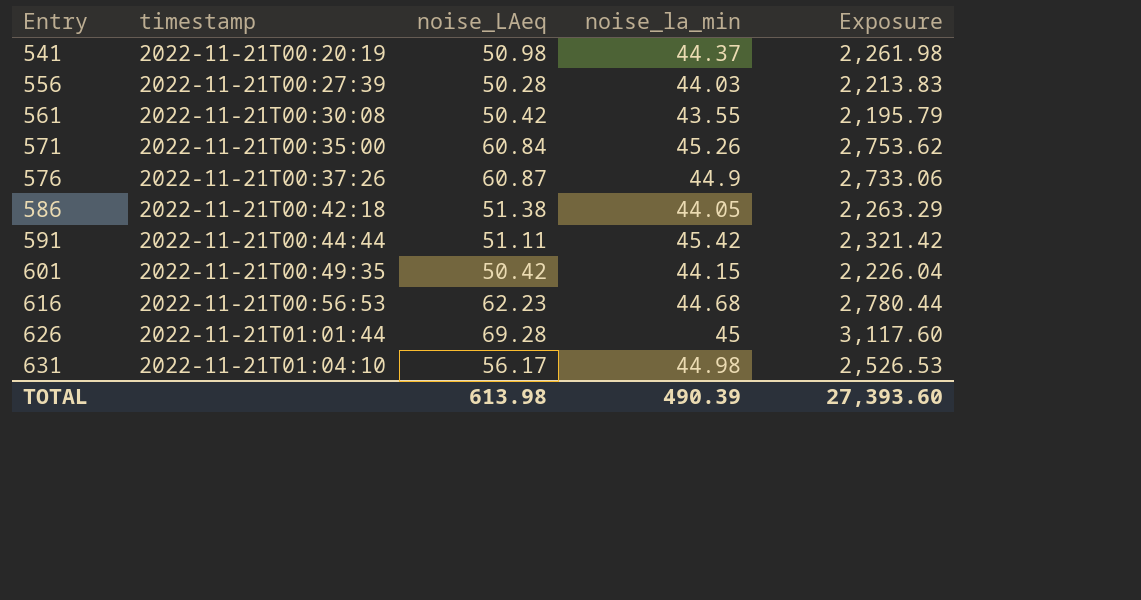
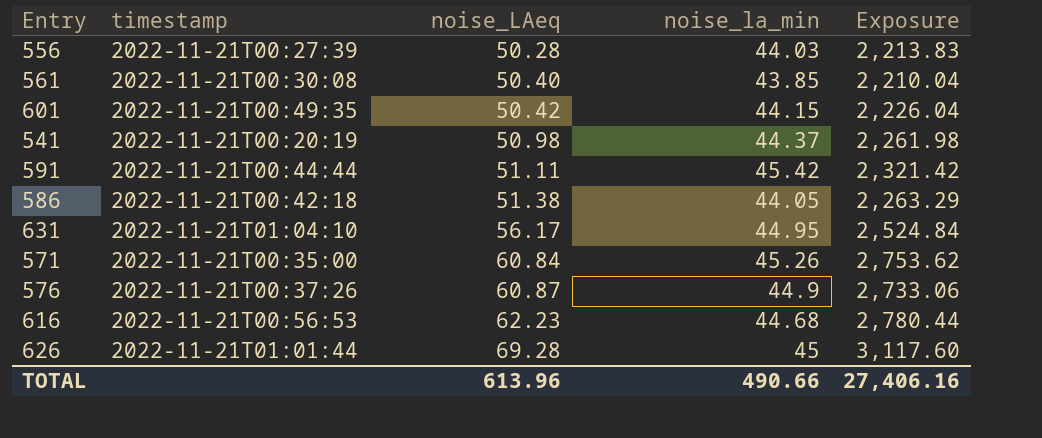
row order: Entry ascending -> noise_LAeq ascending
561 | noise_LAeq: 50.42 -> 50.40
561 | noise_la_min: 43.55 -> 43.85
561 | Exposure: 2,195.79 -> 2,210.04
631 | noise_la_min: 44.98 -> 44.95
631 | Exposure: 2,526.53 -> 2,524.84
TOTAL | noise_LAeq: 613.98 -> 613.96
TOTAL | noise_la_min: 490.39 -> 490.66
TOTAL | Exposure: 27,393.60 -> 27,406.16

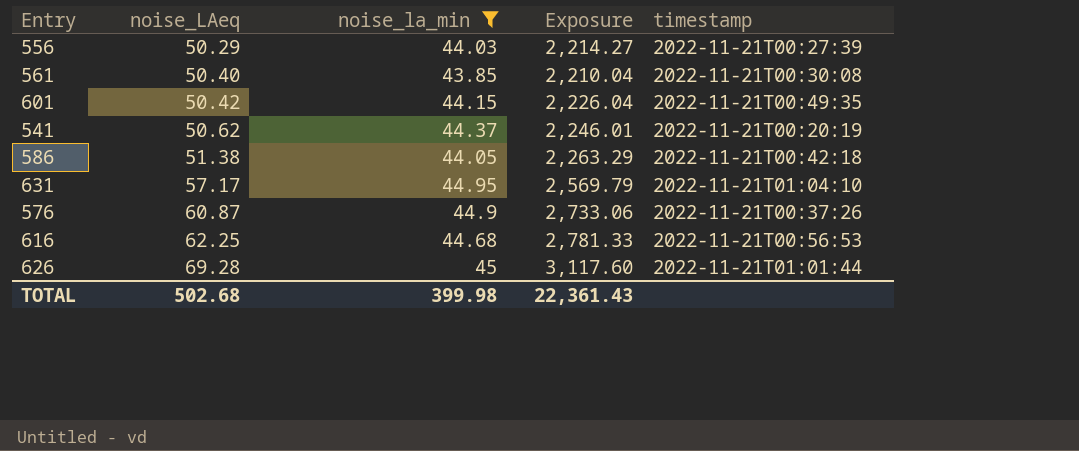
filter: none -> noise_la_min <= 45
column timestamp | position: 2 -> 5
556 | noise_LAeq: 50.28 -> 50.29
556 | Exposure: 2,213.83 -> 2,214.27
541 | noise_LAeq: 50.98 -> 50.62
541 | Exposure: 2,261.98 -> 2,246.01
631 | noise_LAeq: 56.17 -> 57.17
631 | Exposure: 2,524.84 -> 2,569.79
616 | noise_LAeq: 62.23 -> 62.25
616 | Exposure: 2,780.44 -> 2,781.33
TOTAL | noise_LAeq: 613.96 -> 502.68
TOTAL | noise_la_min: 490.66 -> 399.98
TOTAL | Exposure: 27,406.16 -> 22,361.43

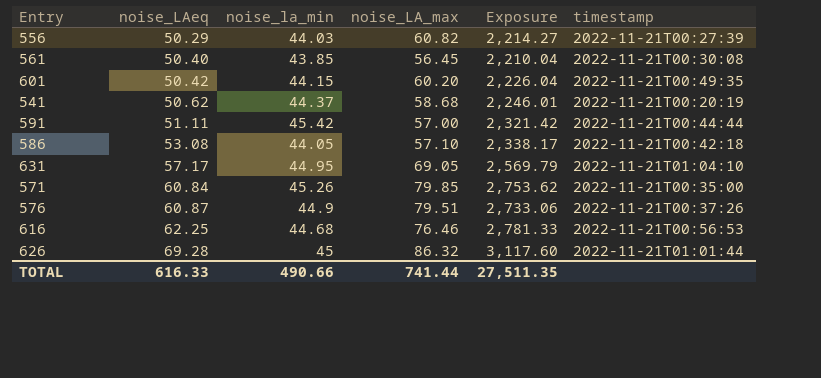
filter: noise_la_min <= 45 -> none
column noise_LA_max | position: none -> 4
586 | noise_LAeq: 51.38 -> 53.08
586 | Exposure: 2,263.29 -> 2,338.17
TOTAL | noise_LAeq: 502.68 -> 616.33
TOTAL | noise_la_min: 399.98 -> 490.66
TOTAL | Exposure: 22,361.43 -> 27,511.35

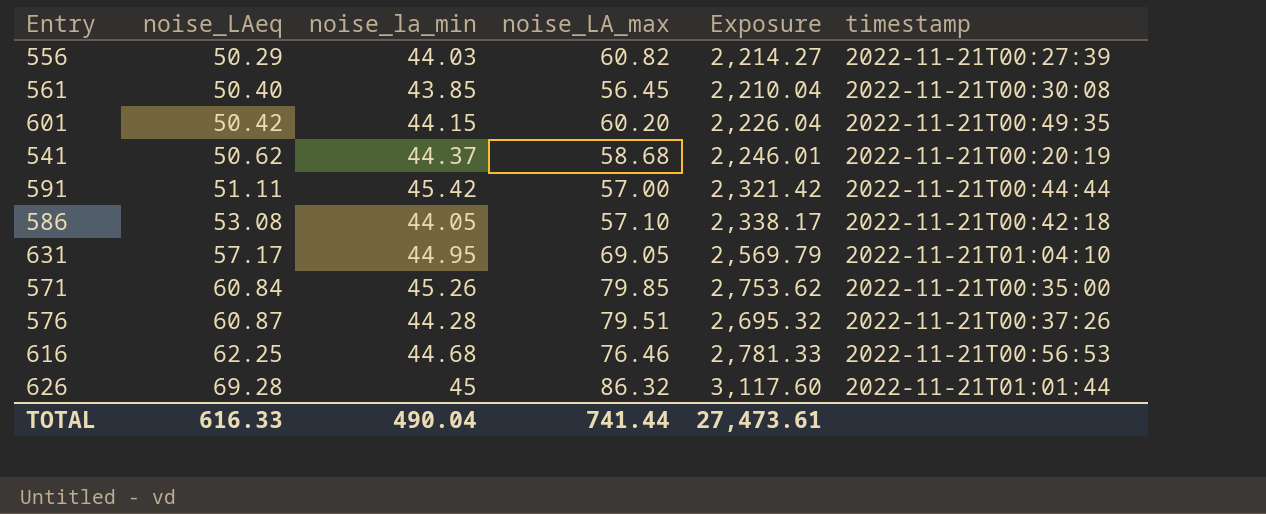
576 | noise_la_min: 44.9 -> 44.28
576 | Exposure: 2,733.06 -> 2,695.32
TOTAL | noise_la_min: 490.66 -> 490.04
TOTAL | Exposure: 27,511.35 -> 27,473.61

